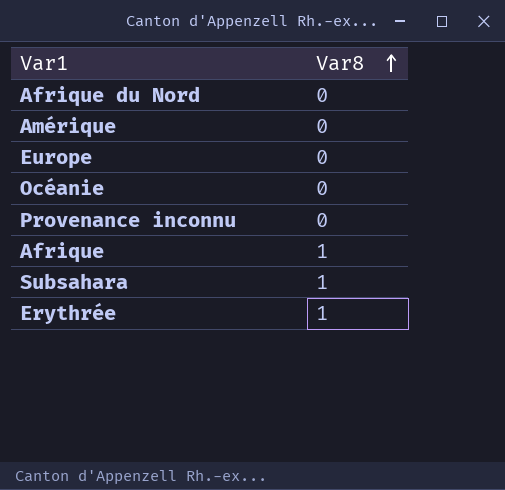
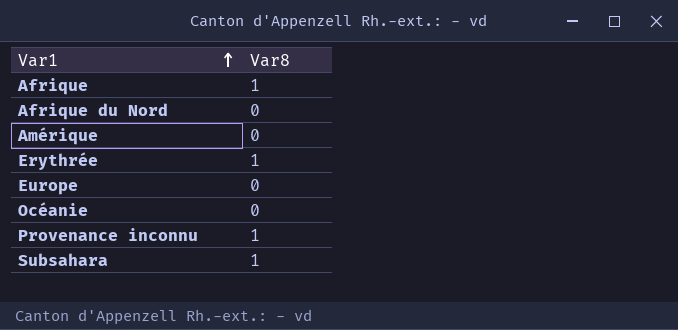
row order: Var8 ascending -> Var1 ascending
Provenance inconnu | Var8: 0 -> 1

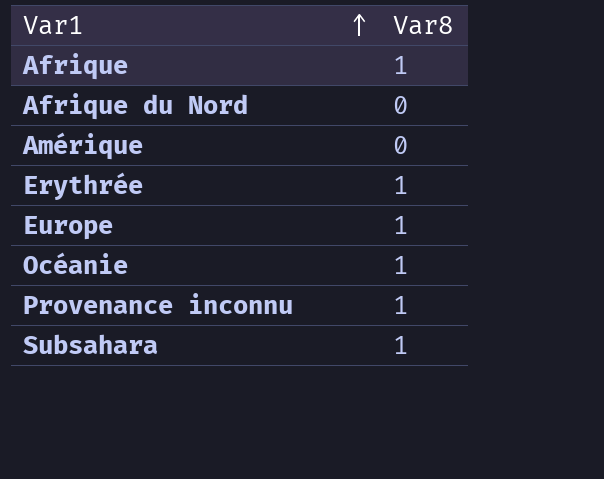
Europe | Var8: 0 -> 1
Océanie | Var8: 0 -> 1

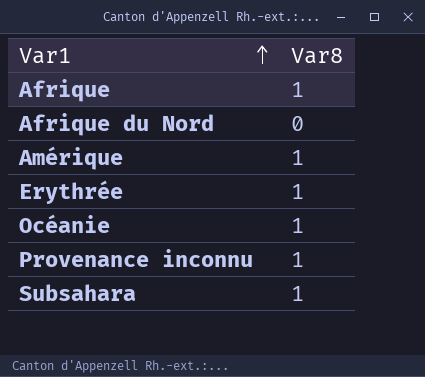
row Europe: 1 -> none
Amérique | Var8: 0 -> 1

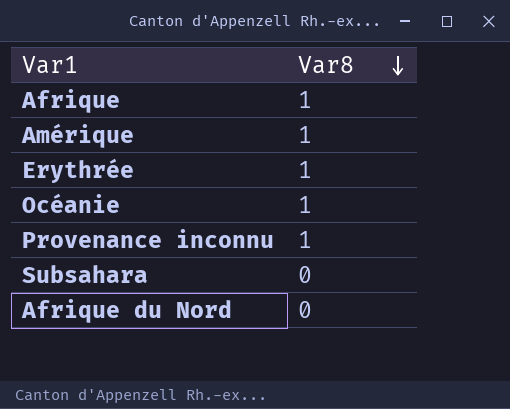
row order: Var1 ascending -> Var8 descending
Subsahara | Var8: 1 -> 0

